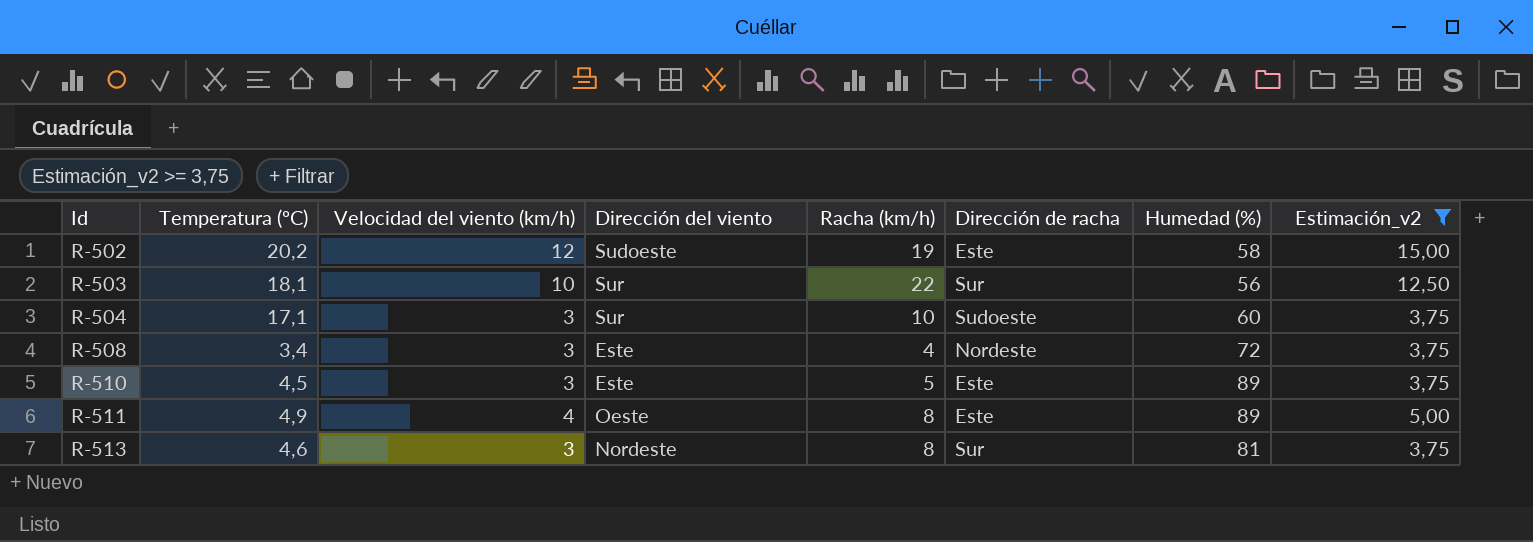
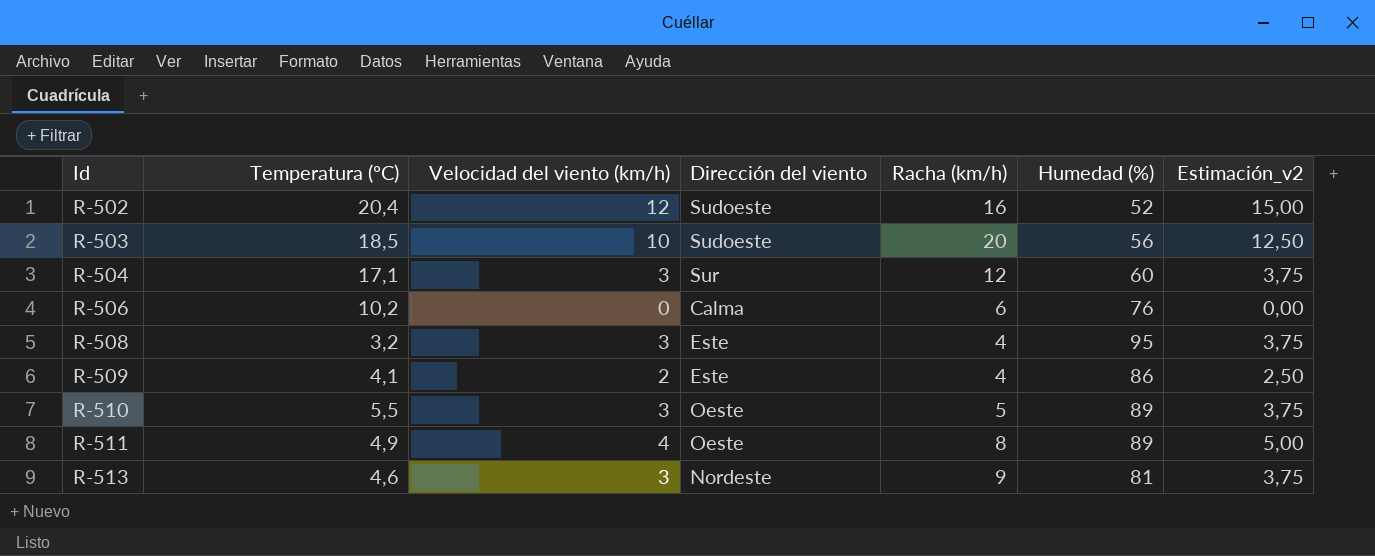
filter: Estimación_v2 >= 3,75 -> none
column Dirección de racha | position: 6 -> none
R-502 | Temperatura (ºC): 20,2 -> 20,4
R-502 | Racha (km/h): 19 -> 16
R-502 | Humedad (%): 58 -> 52
R-503 | Temperatura (ºC): 18,1 -> 18,5
R-503 | Dirección del viento: Sur -> Sudoeste
R-503 | Racha (km/h): 22 -> 20
R-504 | Racha (km/h): 10 -> 12
R-508 | Temperatura (ºC): 3,4 -> 3,2
R-508 | Humedad (%): 72 -> 95
R-510 | Temperatura (ºC): 4,5 -> 5,5
R-510 | Dirección del viento: Este -> Oeste
R-513 | Racha (km/h): 8 -> 9

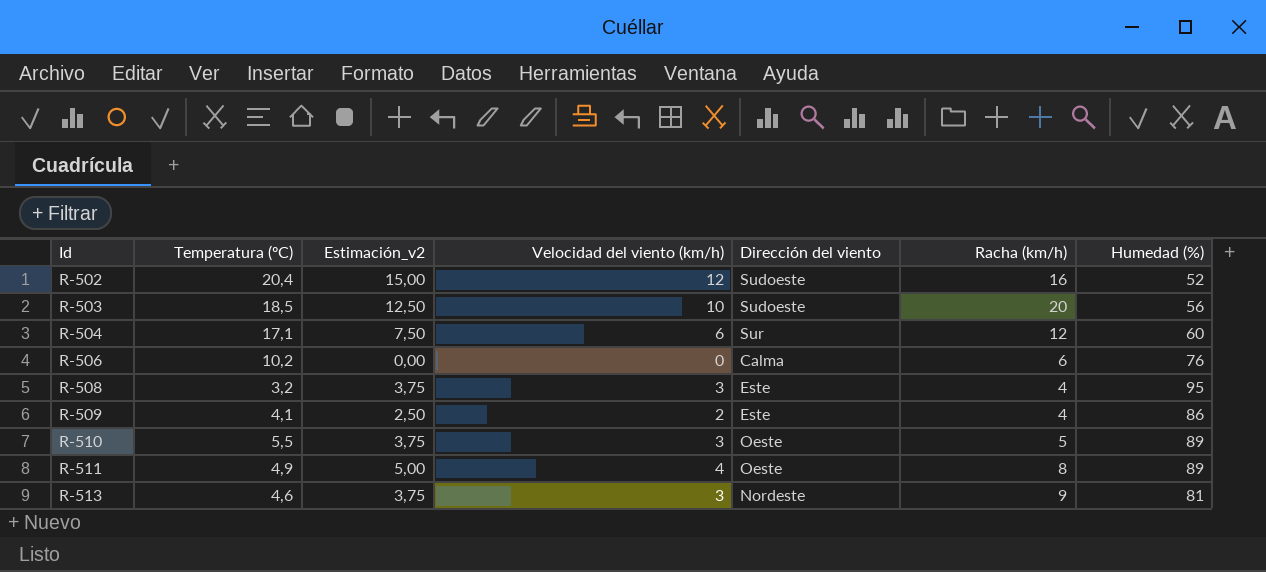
column Estimación_v2 | position: 7 -> 3
R-504 | Estimación_v2: 3,75 -> 7,50
R-504 | Velocidad del viento (km/h): 3 -> 6

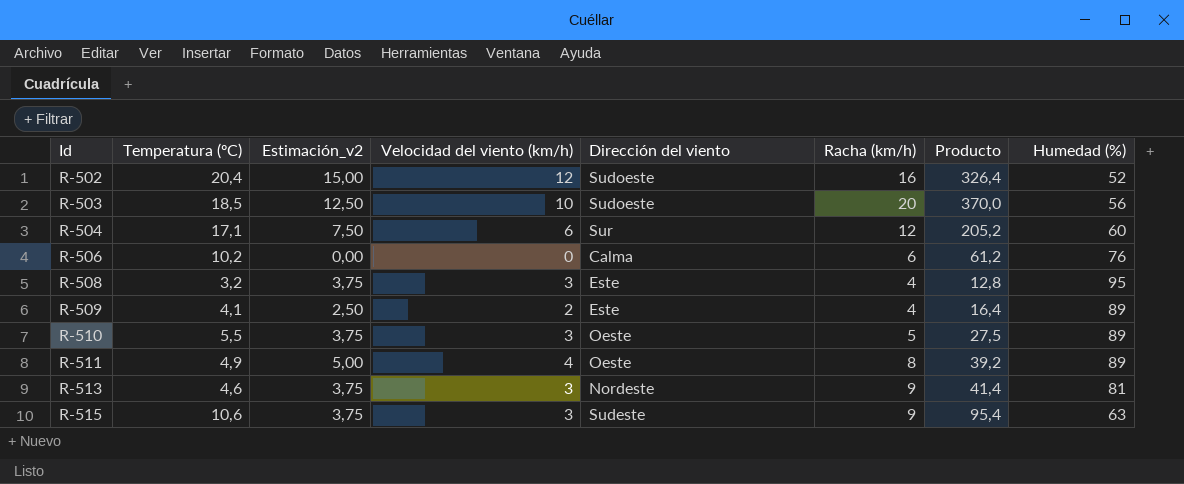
column Producto | formula: none -> [Temperatura (ºC)] * [Racha (km/h)]
R-509 | Humedad (%): 86 -> 89
row R-515: none -> 10,6 | 3,75 | 3 | Sudeste | 9 | 95,4 | 63

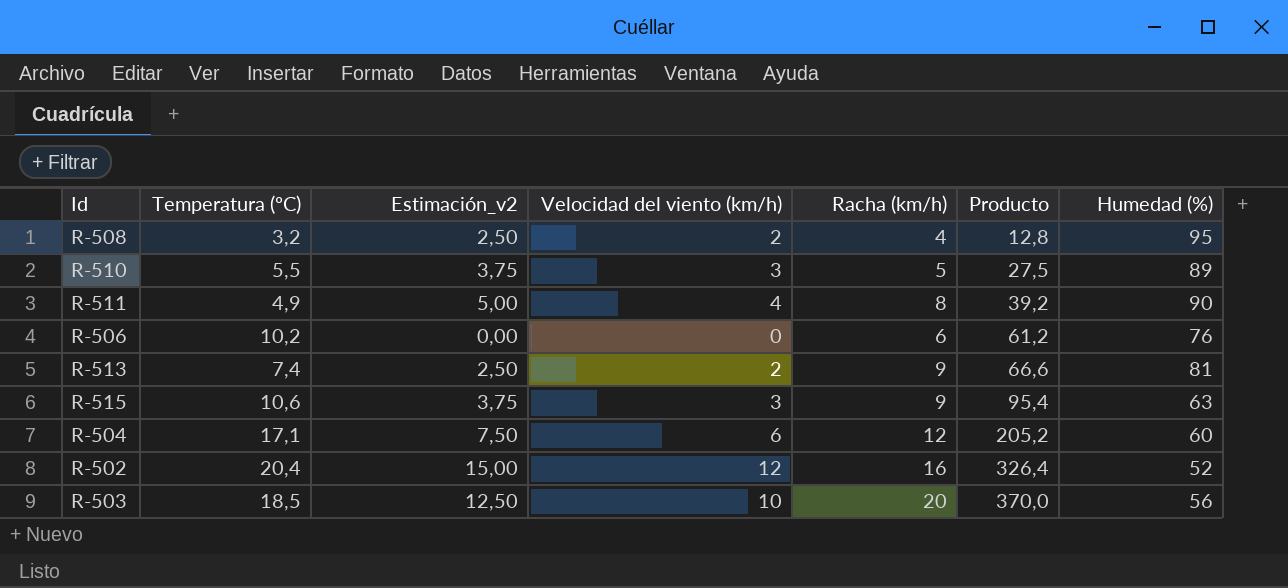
row order: Id ascending -> Producto ascending
column Dirección del viento | position: 5 -> none
row R-509: 4,1 | 2,50 | 2 | Este | 4 | 16,4 | 89 -> none
R-508 | Estimación_v2: 3,75 -> 2,50
R-508 | Velocidad del viento (km/h): 3 -> 2
R-511 | Humedad (%): 89 -> 90
R-513 | Temperatura (ºC): 4,6 -> 7,4
R-513 | Estimación_v2: 3,75 -> 2,50
R-513 | Velocidad del viento (km/h): 3 -> 2
R-513 | Producto: 41,4 -> 66,6

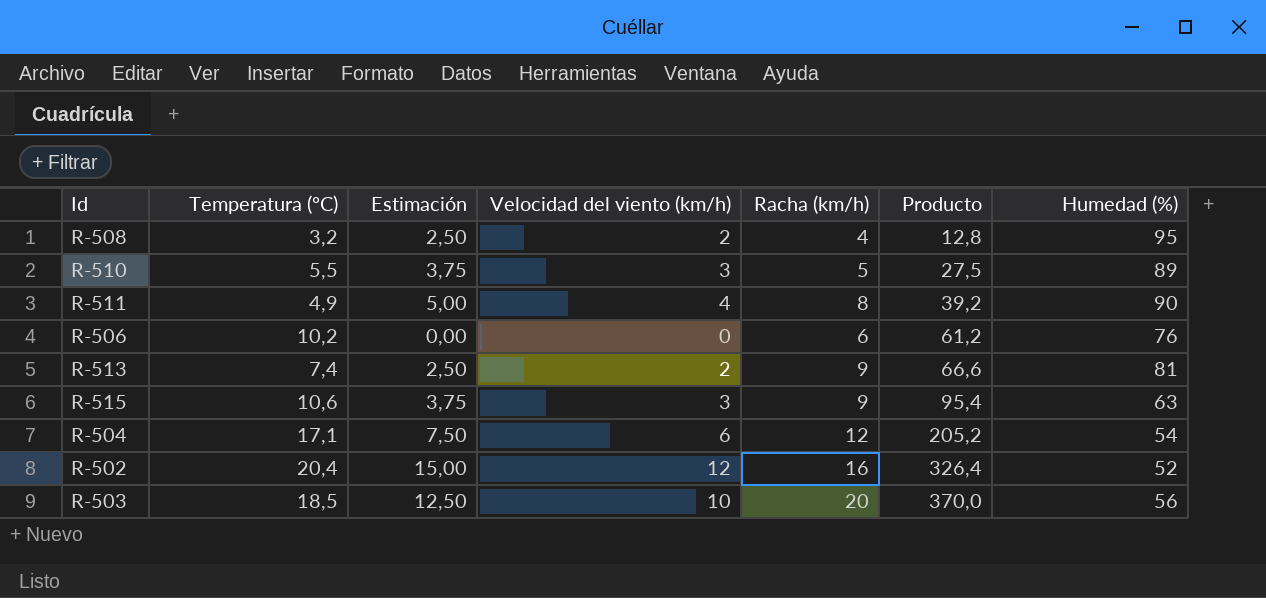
column name: Estimación_v2 -> Estimación
R-504 | Humedad (%): 60 -> 54

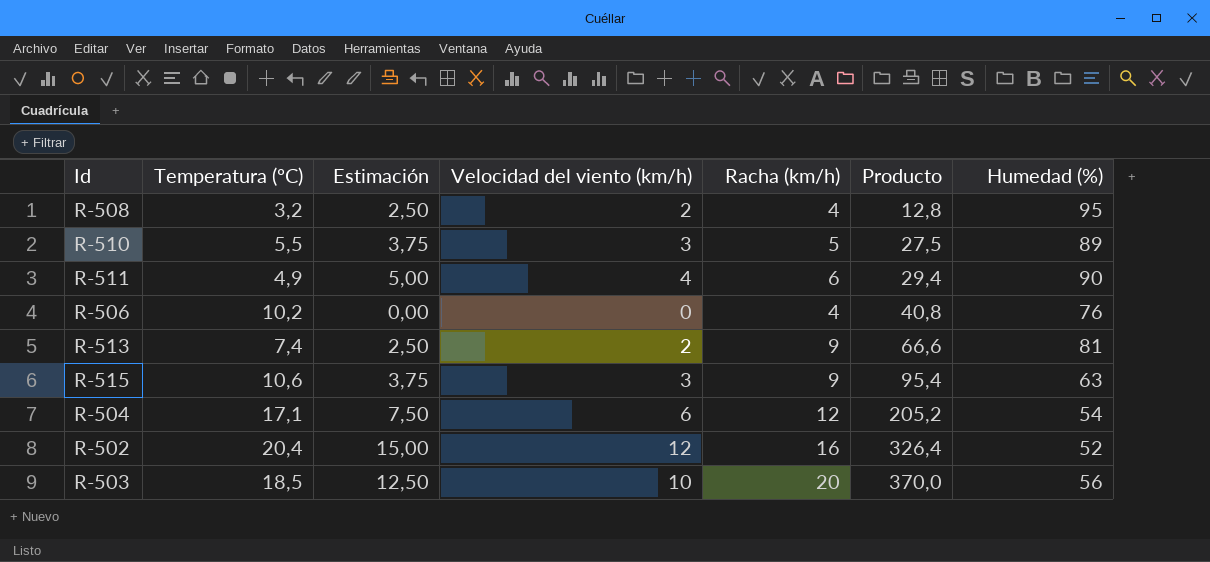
R-511 | Racha (km/h): 8 -> 6
R-511 | Producto: 39,2 -> 29,4
R-506 | Racha (km/h): 6 -> 4
R-506 | Producto: 61,2 -> 40,8

